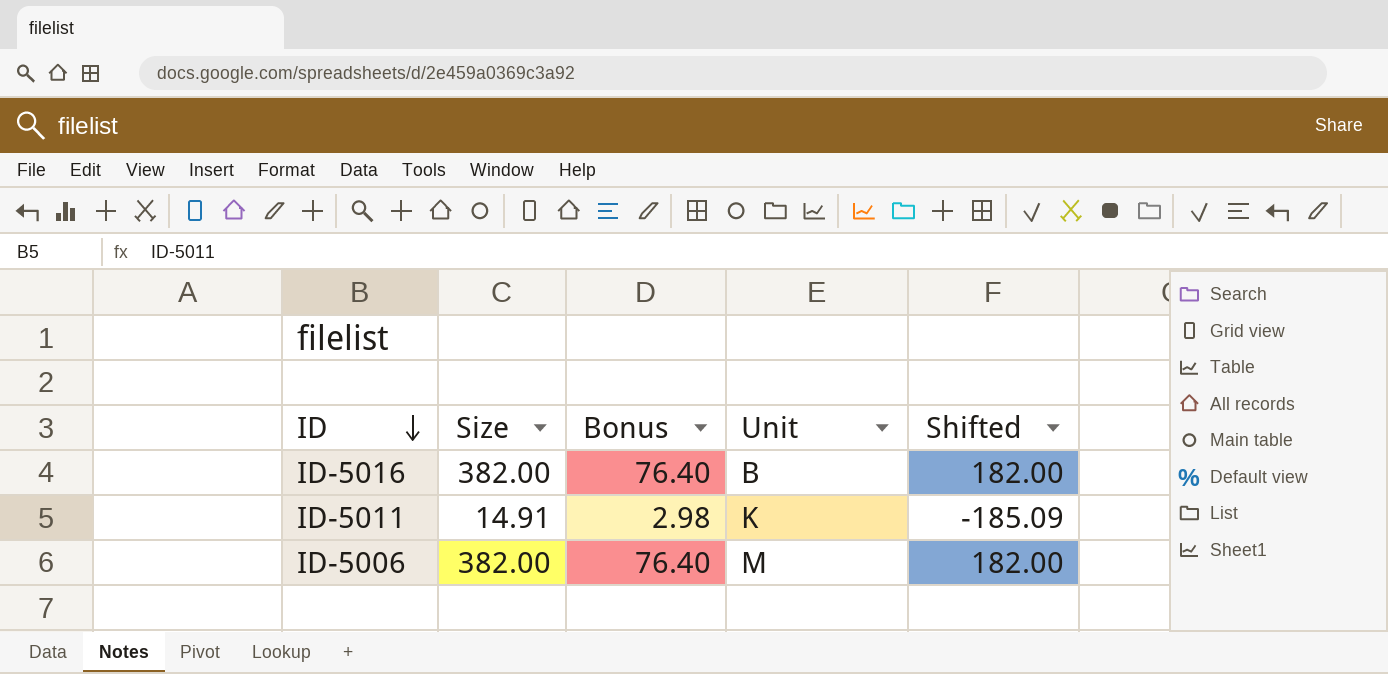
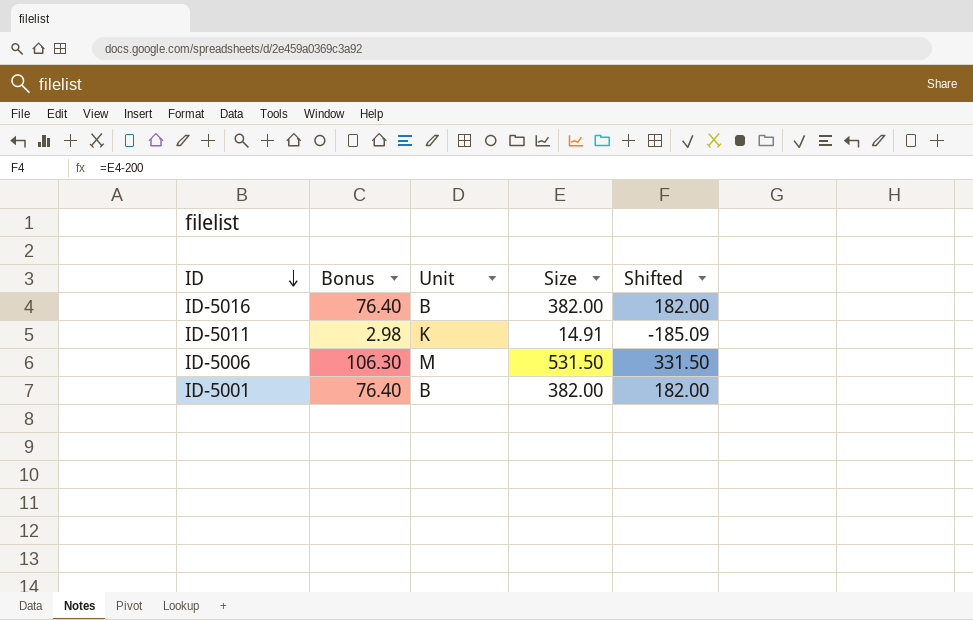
column Size | position: 2 -> 4
ID-5006 | Bonus: 76.40 -> 106.30
ID-5006 | Size: 382.00 -> 531.50
ID-5006 | Shifted: 182.00 -> 331.50
row ID-5001: none -> 76.40 | B | 382.00 | 182.00

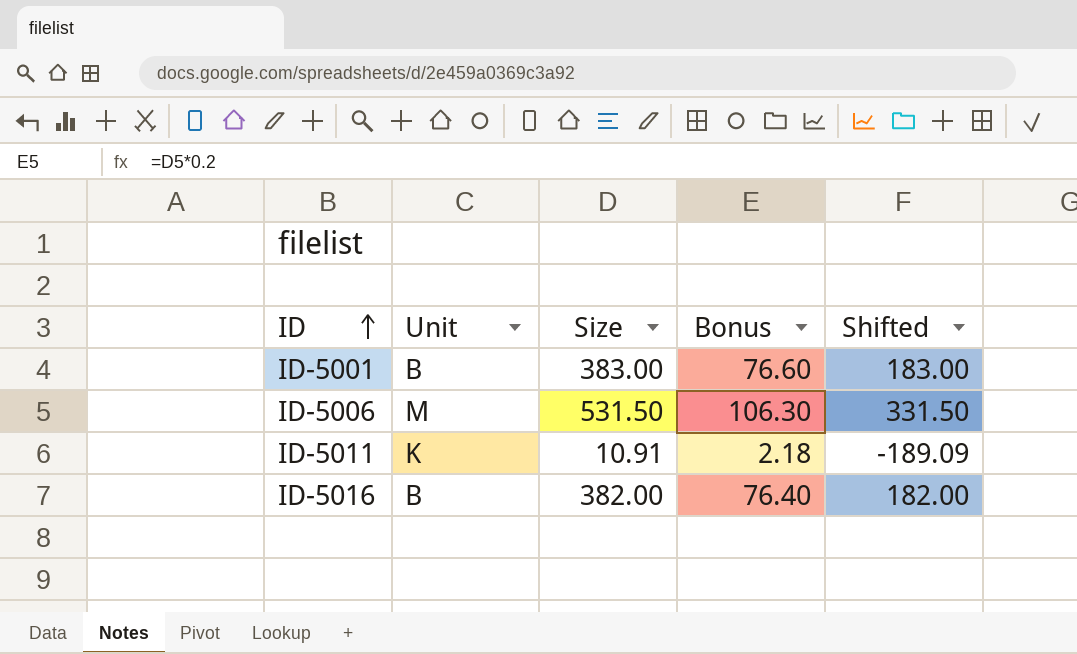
row order: ID descending -> ID ascending
column Bonus | position: 2 -> 4
ID-5001 | Size: 382.00 -> 383.00
ID-5001 | Bonus: 76.40 -> 76.60
ID-5001 | Shifted: 182.00 -> 183.00
ID-5011 | Size: 14.91 -> 10.91
ID-5011 | Bonus: 2.98 -> 2.18
ID-5011 | Shifted: -185.09 -> -189.09

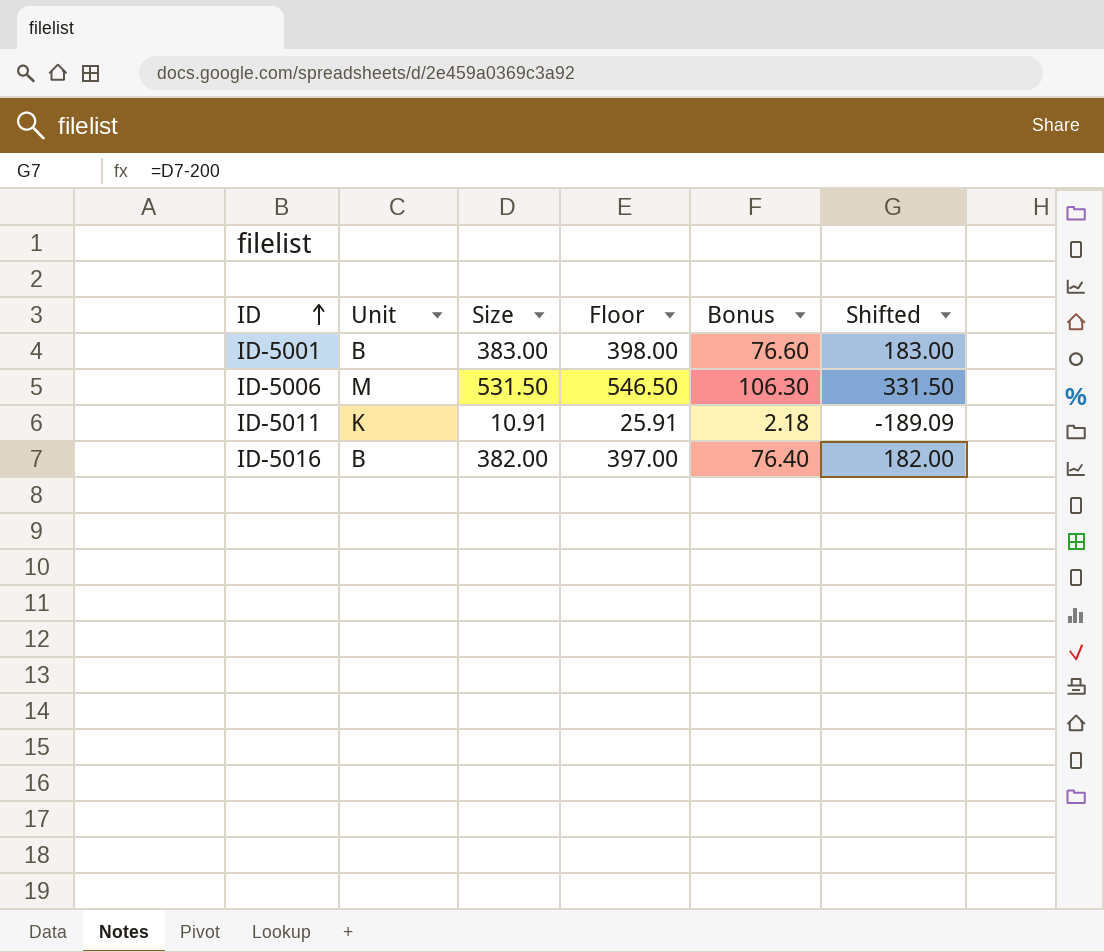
column Floor | formula: none -> [Size] + 15

